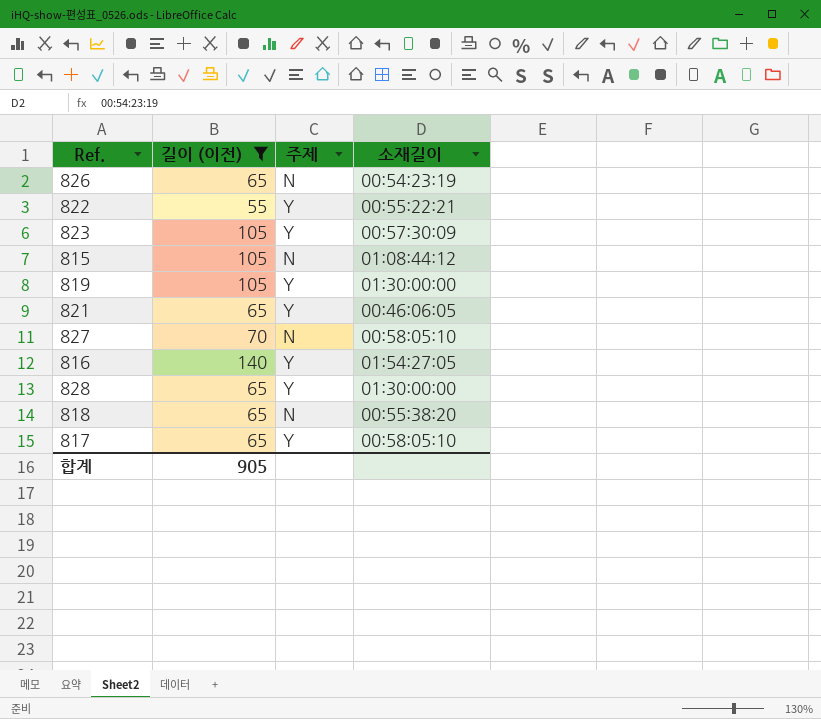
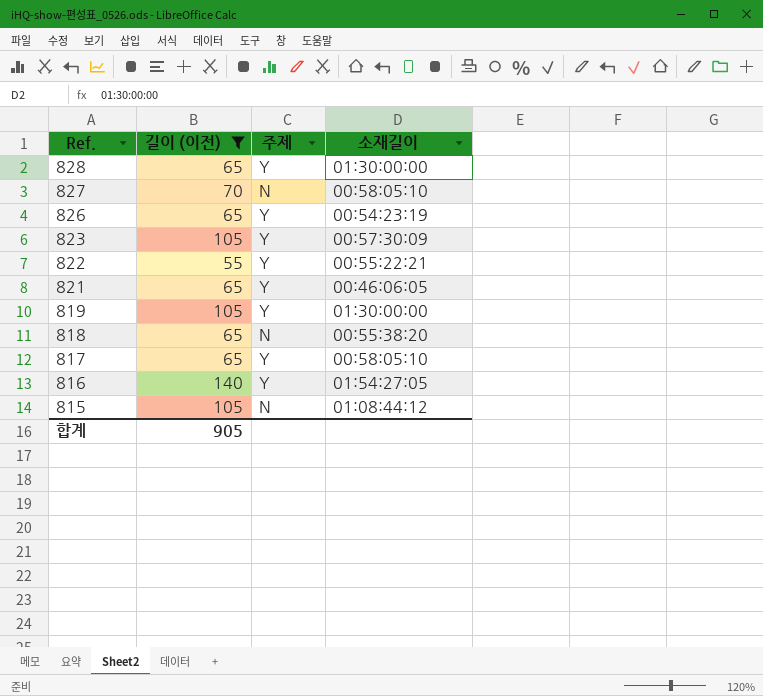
row order: none -> Ref. descending
826 | 주제: N -> Y

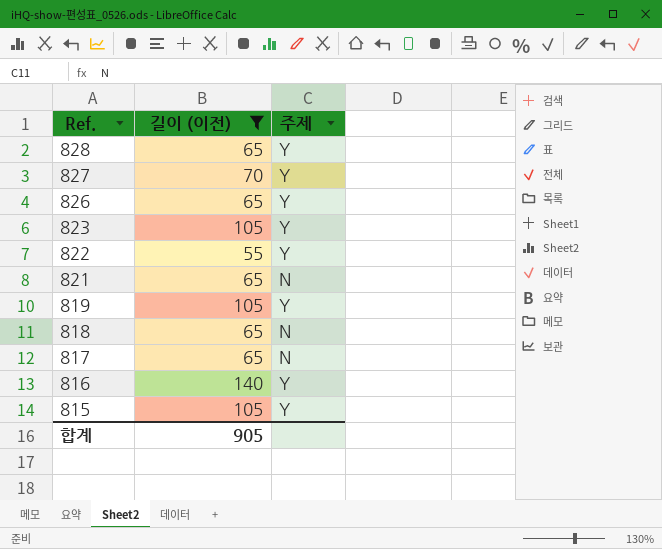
column 소재길이 | position: 4 -> none
827 | 주제: N -> Y
821 | 주제: Y -> N
817 | 주제: Y -> N
815 | 주제: N -> Y

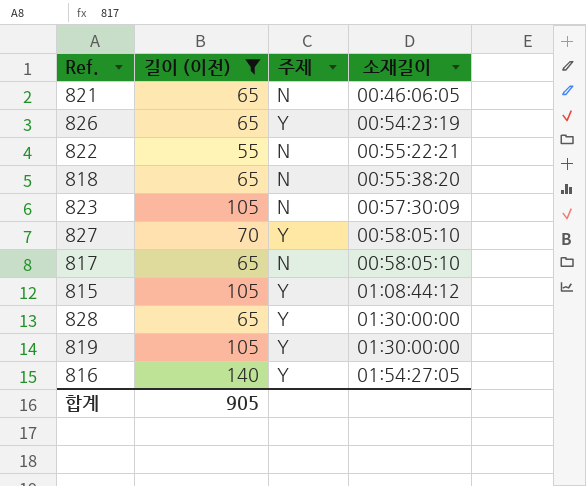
row order: Ref. descending -> 소재길이 ascending
column 소재길이 | position: none -> 4
822 | 주제: Y -> N
823 | 주제: Y -> N

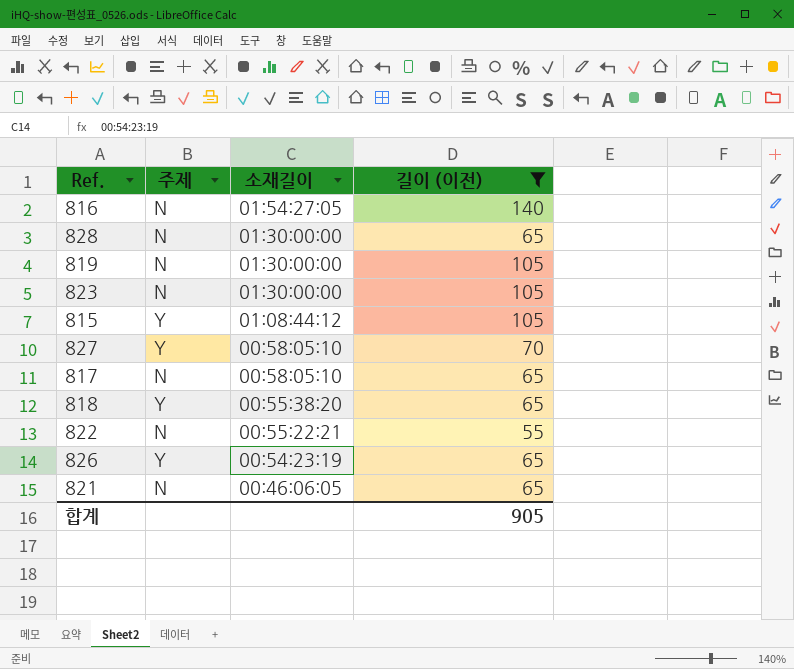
row order: 소재길이 ascending -> 소재길이 descending
column 길이 (이전) | position: 2 -> 4
816 | 주제: Y -> N
828 | 주제: Y -> N
819 | 주제: Y -> N
823 | 소재길이: 00:57:30:09 -> 01:30:00:00
818 | 주제: N -> Y

